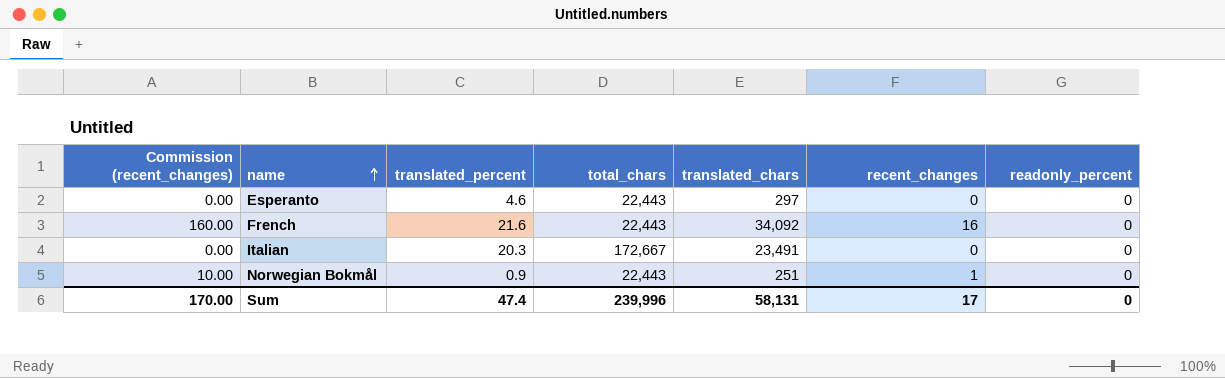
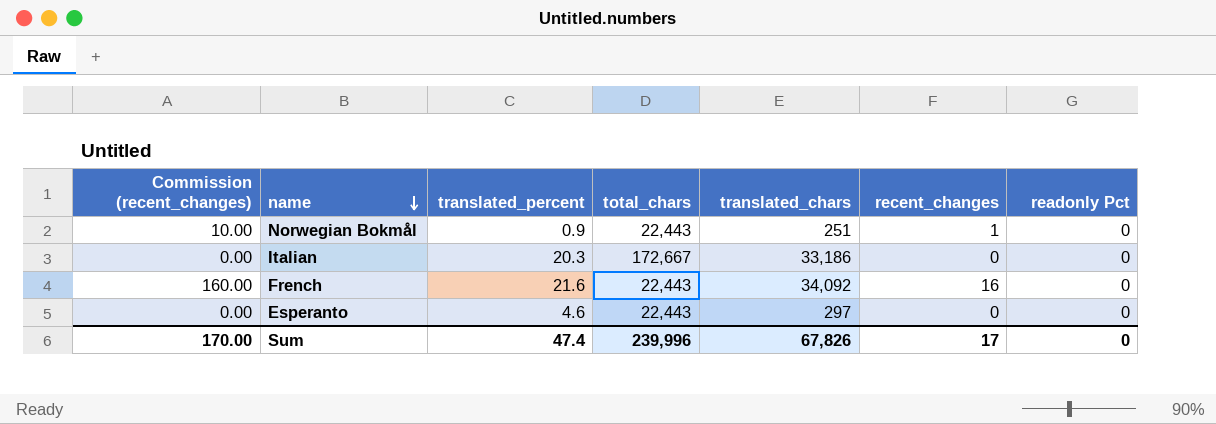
row order: name ascending -> name descending
column name: readonly_percent -> readonly Pct
Italian | translated_chars: 23,491 -> 33,186
Sum | translated_chars: 58,131 -> 67,826

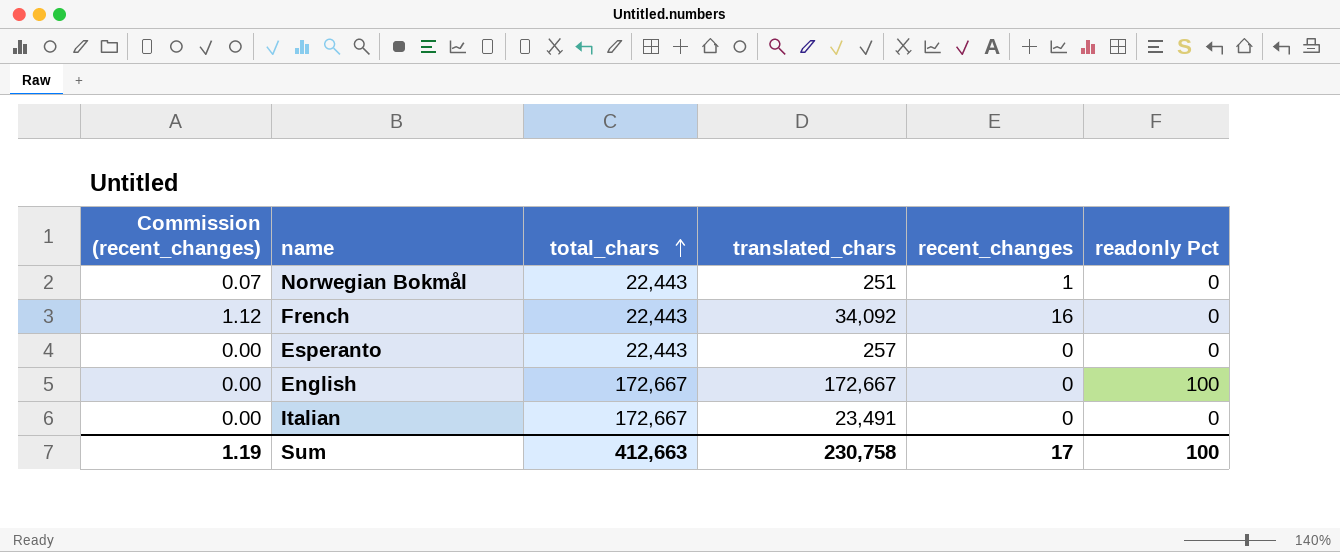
row order: name descending -> total_chars ascending
column translated_percent | position: 3 -> none
column Commission (recent_changes) | formula: [recent_changes] * 10 -> [recent_changes] * 0.07
Esperanto | translated_chars: 297 -> 257
row English: none -> 0.00 | 172,667 | 172,667 | 0 | 100
Italian | translated_chars: 33,186 -> 23,491
Sum | Commission (recent_changes): 170.00 -> 1.19
Sum | total_chars: 239,996 -> 412,663
Sum | translated_chars: 67,826 -> 230,758
Sum | readonly Pct: 0 -> 100

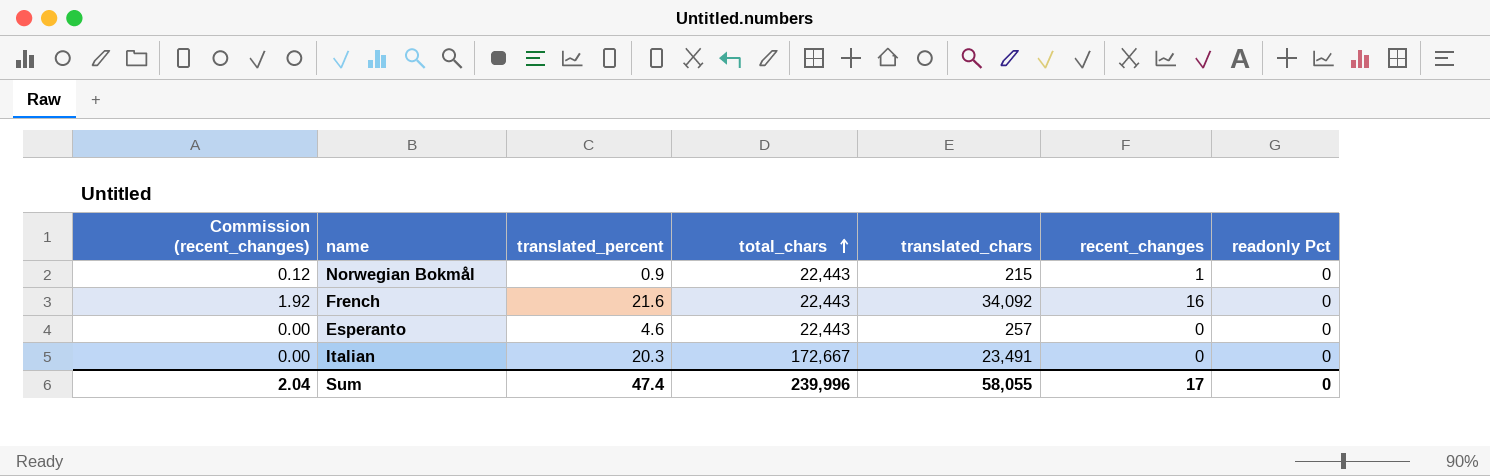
column Commission (recent_changes) | formula: [recent_changes] * 0.07 -> [recent_changes] * 0.12
column translated_percent | position: none -> 3
row English: 0.00 | 172,667 | 172,667 | 0 | 100 -> none
Norwegian Bokmål | translated_chars: 251 -> 215
Sum | Commission (recent_changes): 1.19 -> 2.04
Sum | total_chars: 412,663 -> 239,996
Sum | translated_chars: 230,758 -> 58,055
Sum | readonly Pct: 100 -> 0

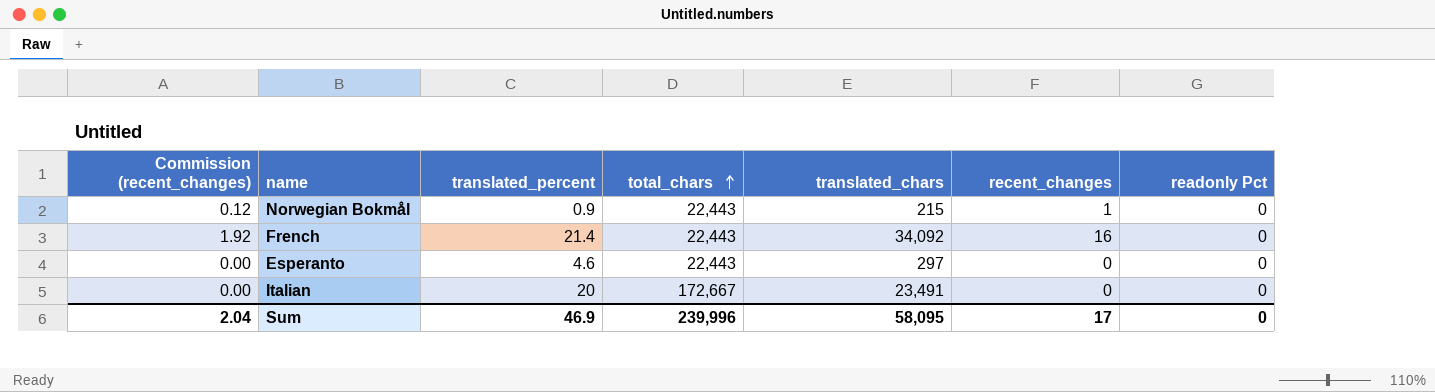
French | translated_percent: 21.6 -> 21.4
Esperanto | translated_chars: 257 -> 297
Italian | translated_percent: 20.3 -> 20
Sum | translated_percent: 47.4 -> 46.9
Sum | translated_chars: 58,055 -> 58,095

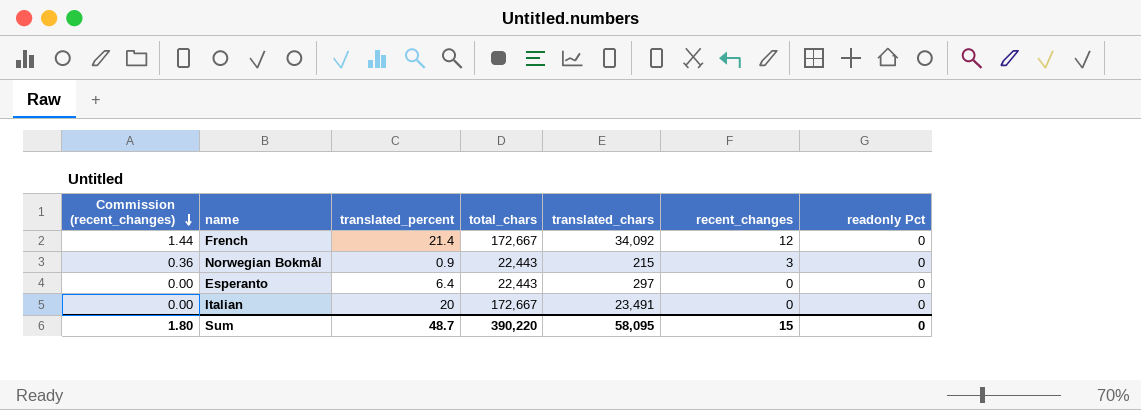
row order: total_chars ascending -> Commission (recent_changes) descending
French | Commission (recent_changes): 1.92 -> 1.44
French | total_chars: 22,443 -> 172,667
French | recent_changes: 16 -> 12
Norwegian Bokmål | Commission (recent_changes): 0.12 -> 0.36
Norwegian Bokmål | recent_changes: 1 -> 3
Esperanto | translated_percent: 4.6 -> 6.4
Sum | Commission (recent_changes): 2.04 -> 1.80
Sum | translated_percent: 46.9 -> 48.7
Sum | total_chars: 239,996 -> 390,220
Sum | recent_changes: 17 -> 15

